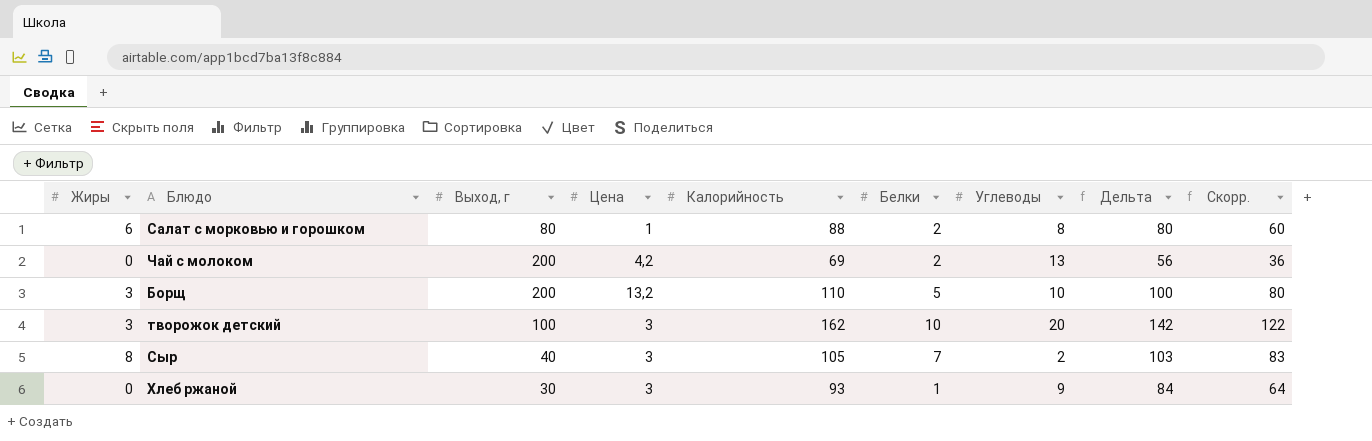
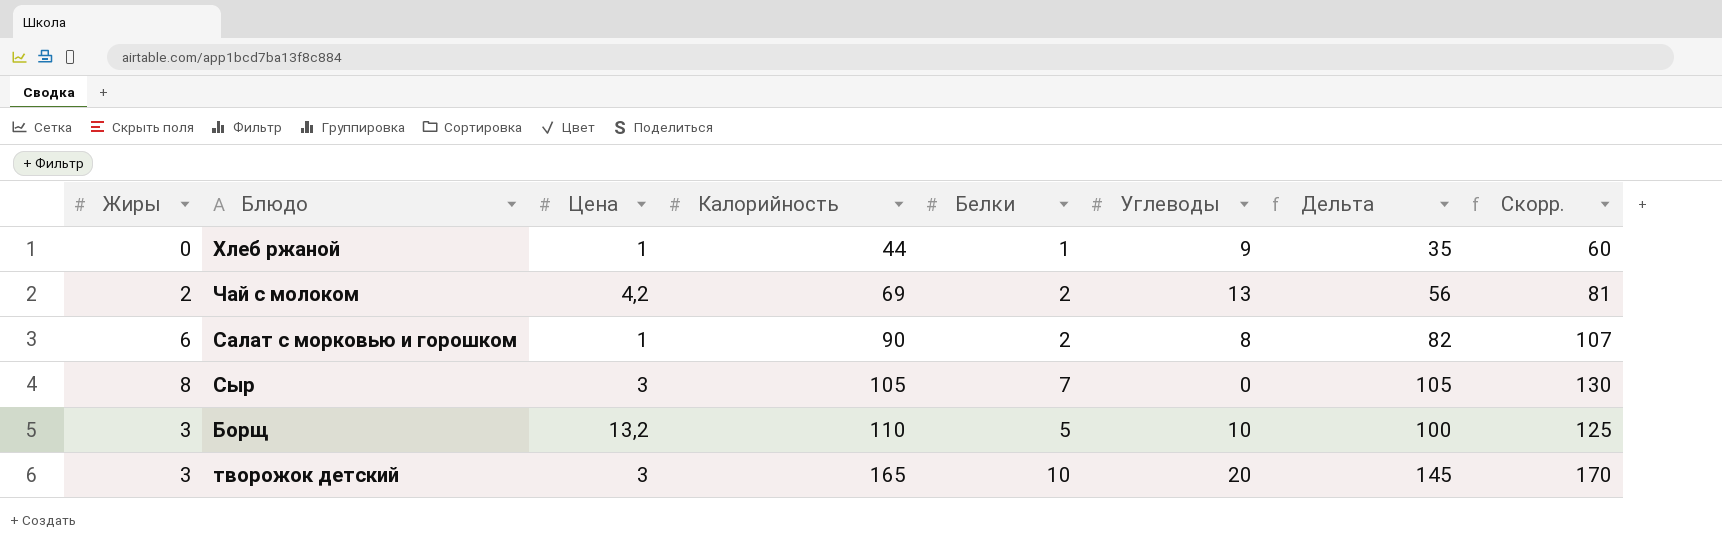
row order: none -> Калорийность ascending
column Выход, г | position: 3 -> none
column Скорр. | formula: [Дельта] - 20 -> [Дельта] + 25
Хлеб ржаной | Цена: 3 -> 1
Хлеб ржаной | Калорийность: 93 -> 44
Хлеб ржаной | Дельта: 84 -> 35
Чай с молоком | Жиры: 0 -> 2
Салат с морковью и горошком | Калорийность: 88 -> 90
Салат с морковью и горошком | Дельта: 80 -> 82
Сыр | Углеводы: 2 -> 0
Сыр | Дельта: 103 -> 105
творожок детский | Калорийность: 162 -> 165
творожок детский | Дельта: 142 -> 145

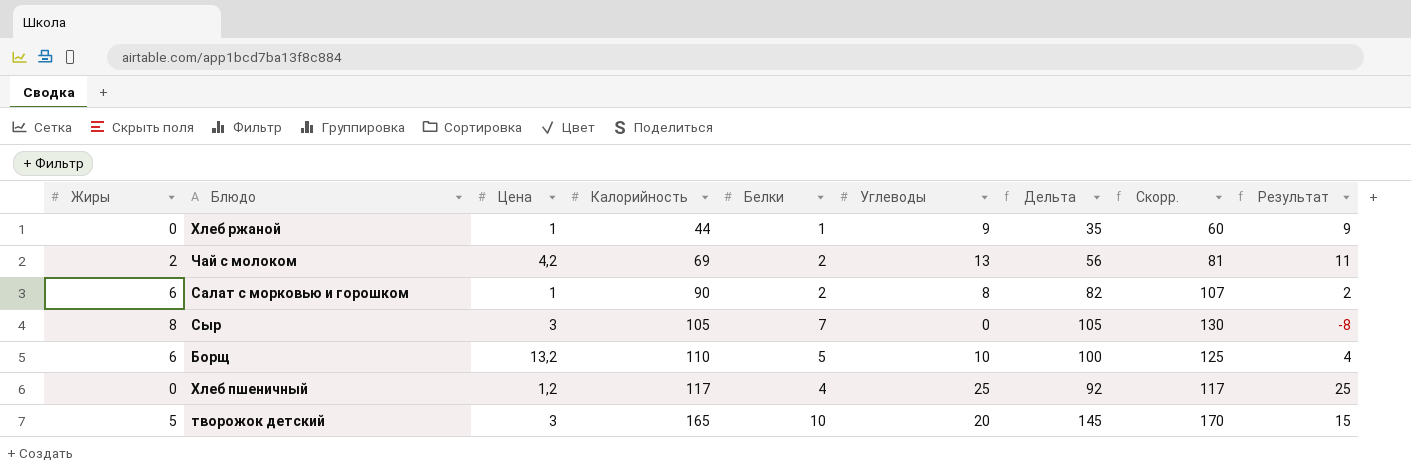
column Результат | formula: none -> [Углеводы] - [Жиры]
Борщ | Жиры: 3 -> 6
row Хлеб пшеничный: none -> 0 | 1,2 | 117 | 4 | 25 | 92 | 117 | 25
творожок детский | Жиры: 3 -> 5

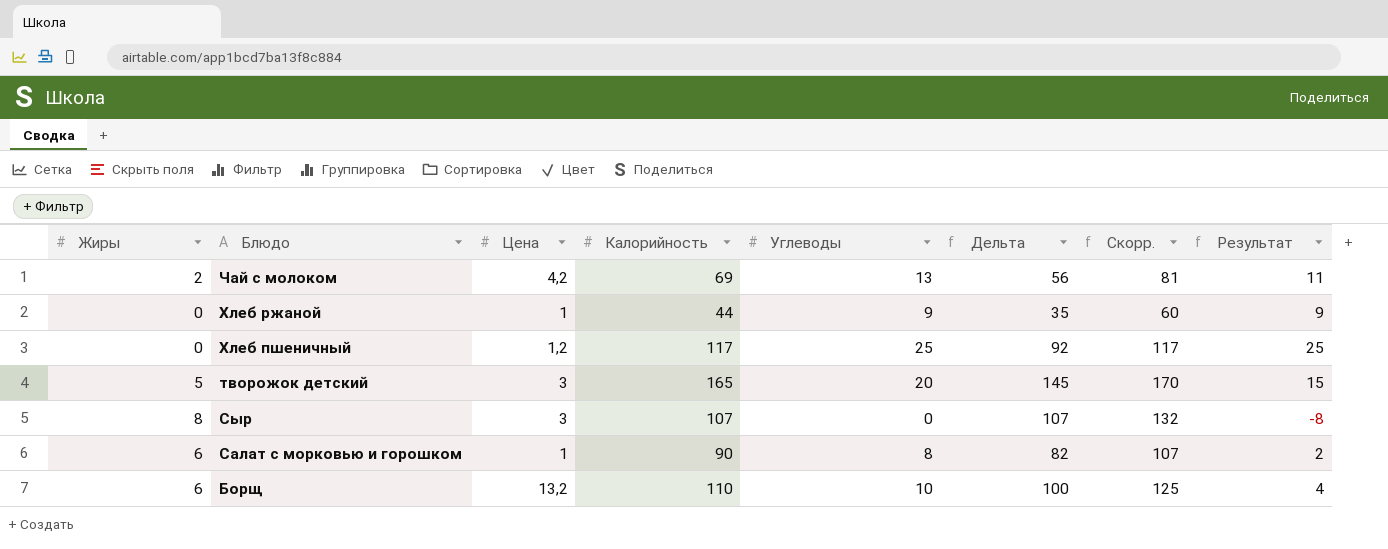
row order: Калорийность ascending -> Блюдо descending
column Белки | position: 5 -> none
Сыр | Калорийность: 105 -> 107
Сыр | Дельта: 105 -> 107
Сыр | Скорр.: 130 -> 132

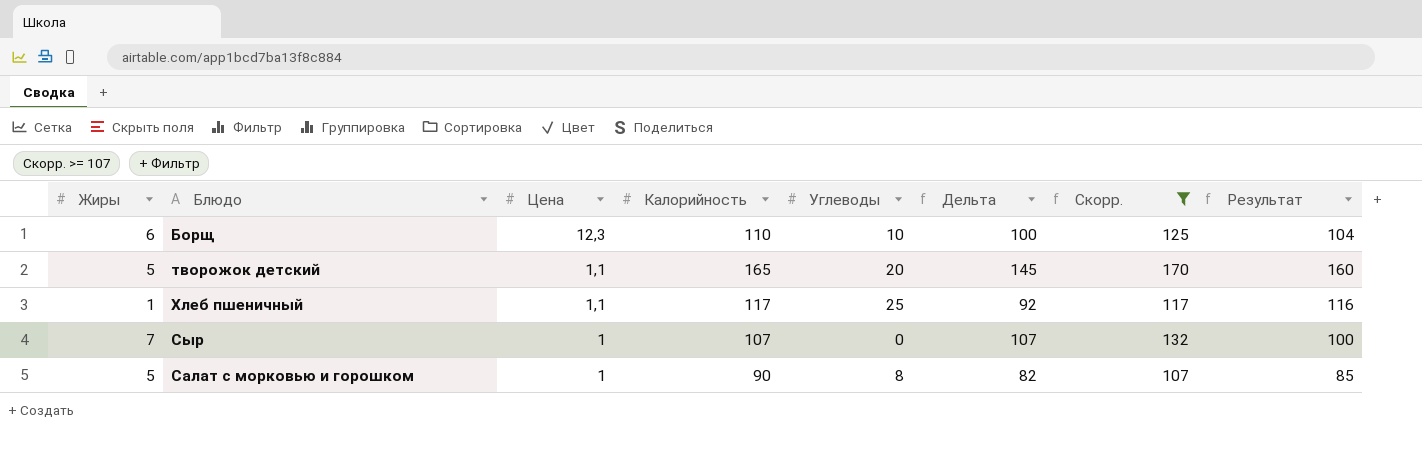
filter: none -> Скорр. >= 107
row order: Блюдо descending -> Цена descending
column Результат | formula: [Углеводы] - [Жиры] -> [Калорийность] - [Жиры]
Борщ | Цена: 13,2 -> 12,3
творожок детский | Цена: 3 -> 1,1
Хлеб пшеничный | Жиры: 0 -> 1
Хлеб пшеничный | Цена: 1,2 -> 1,1
Сыр | Жиры: 8 -> 7
Сыр | Цена: 3 -> 1
Салат с морковью и горошком | Жиры: 6 -> 5

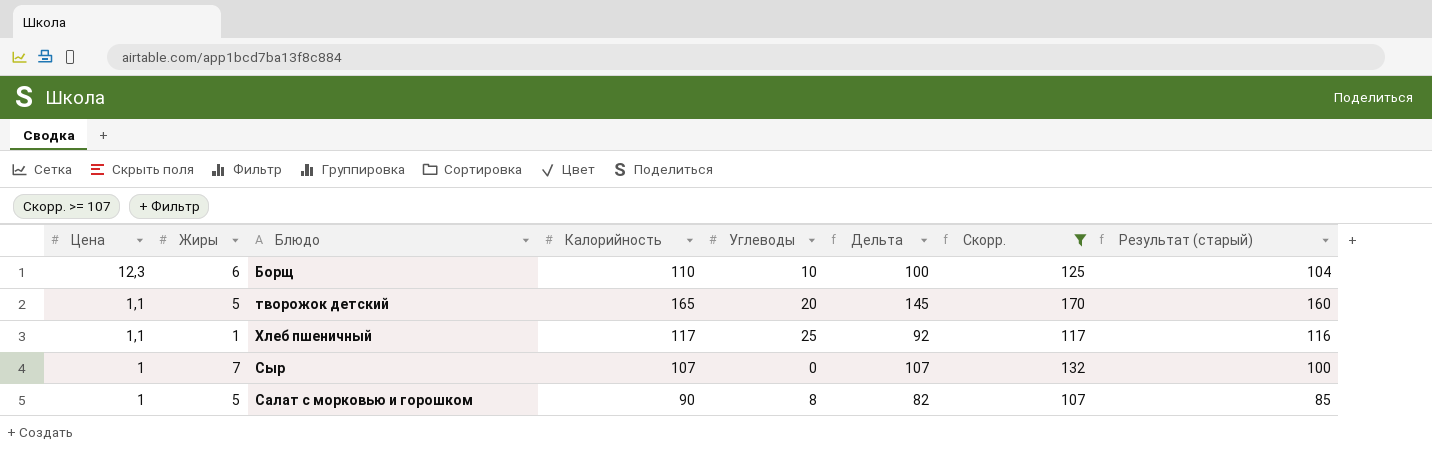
column Цена | position: 3 -> 1
column name: Результат -> Результат (старый)

